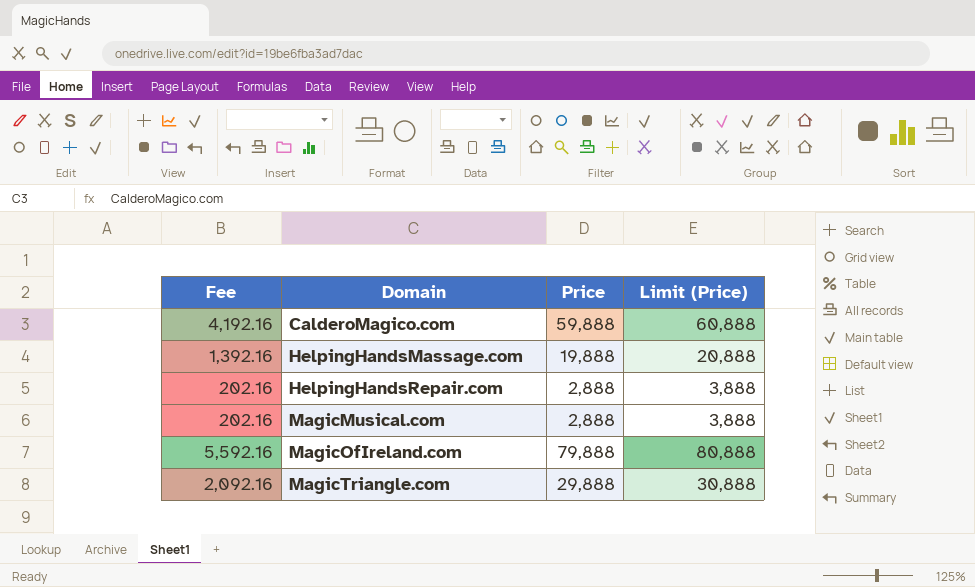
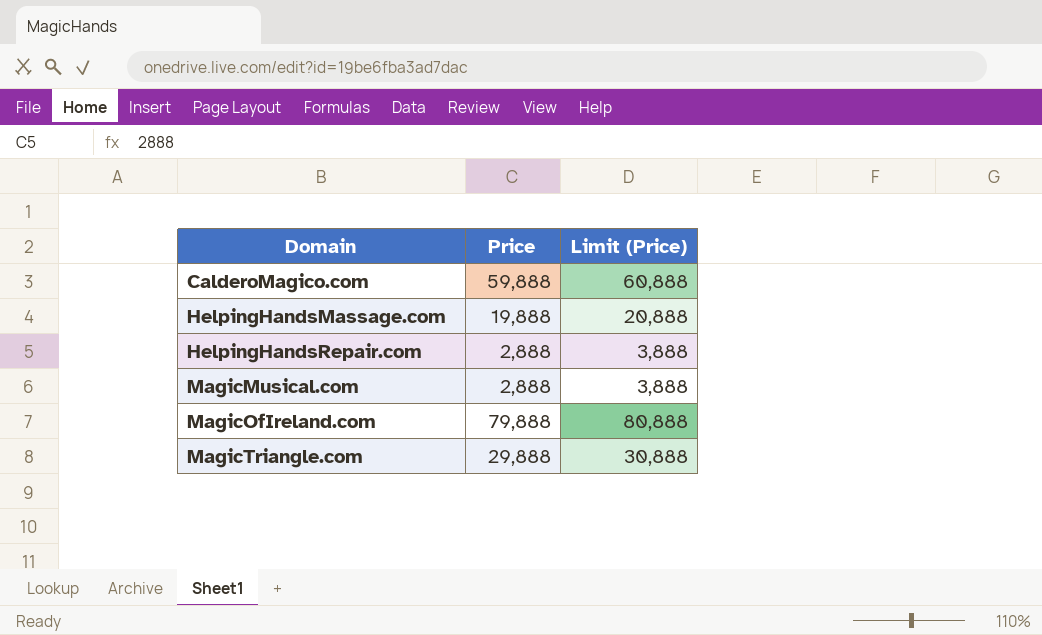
column Fee | formula: [Price] * 0.07 -> none

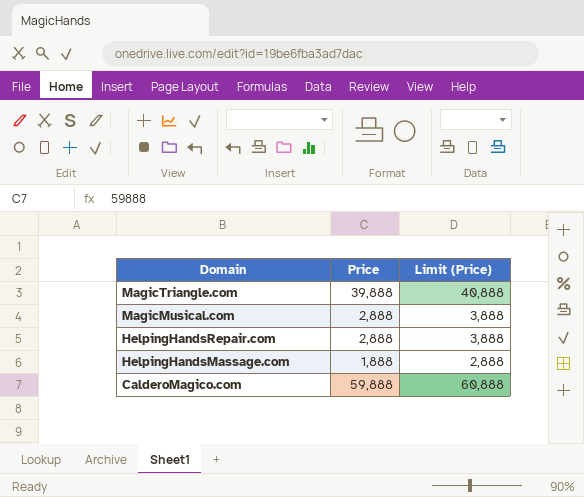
row order: Domain ascending -> Domain descending
row MagicOfIreland.com: 79,888 | 80,888 -> none
MagicTriangle.com | Price: 29,888 -> 39,888
MagicTriangle.com | Limit (Price): 30,888 -> 40,888
HelpingHandsMassage.com | Price: 19,888 -> 1,888
HelpingHandsMassage.com | Limit (Price): 20,888 -> 2,888

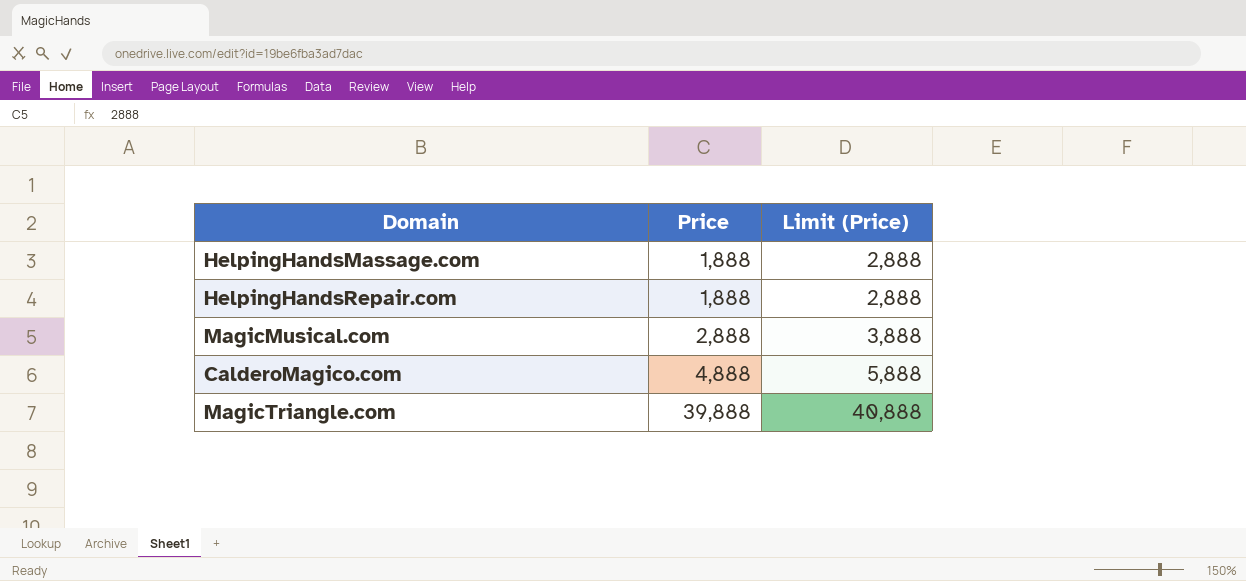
row order: Domain descending -> Price ascending
HelpingHandsRepair.com | Price: 2,888 -> 1,888
HelpingHandsRepair.com | Limit (Price): 3,888 -> 2,888
CalderoMagico.com | Price: 59,888 -> 4,888
CalderoMagico.com | Limit (Price): 60,888 -> 5,888

